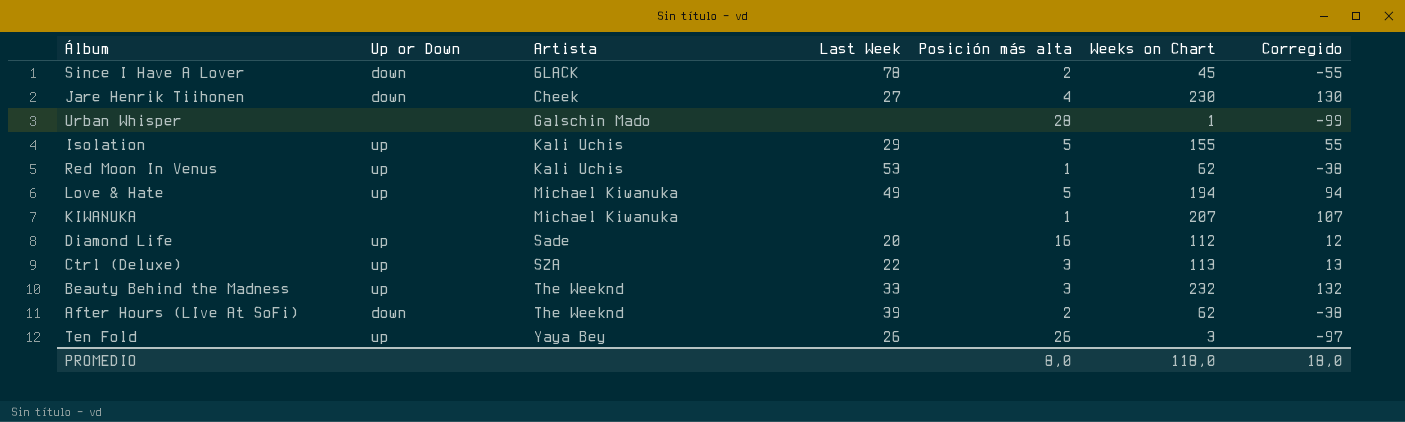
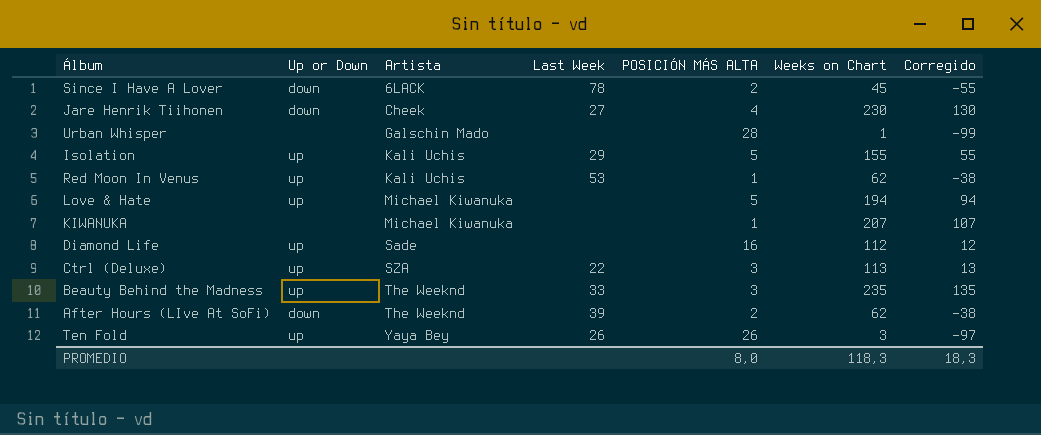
column name: Posición más alta -> POSICIÓN MÁS ALTA
Love & Hate | Last Week: 49 -> none
Diamond Life | Last Week: 20 -> none
Beauty Behind the Madness | Weeks on Chart: 232 -> 235
Beauty Behind the Madness | Corregido: 132 -> 135
PROMEDIO | Weeks on Chart: 118,0 -> 118,3
PROMEDIO | Corregido: 18,0 -> 18,3

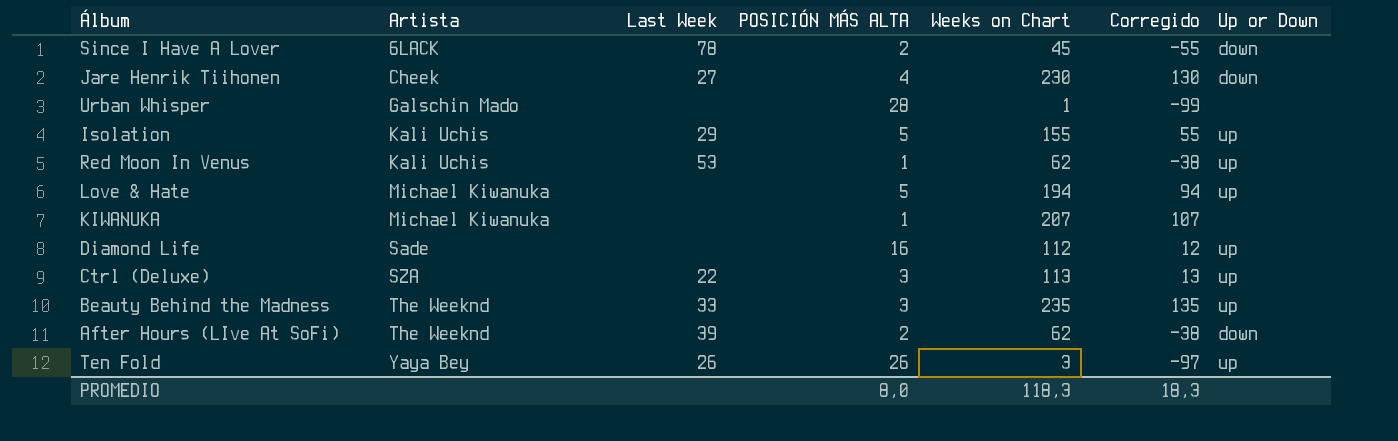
column Up or Down | position: 2 -> 7

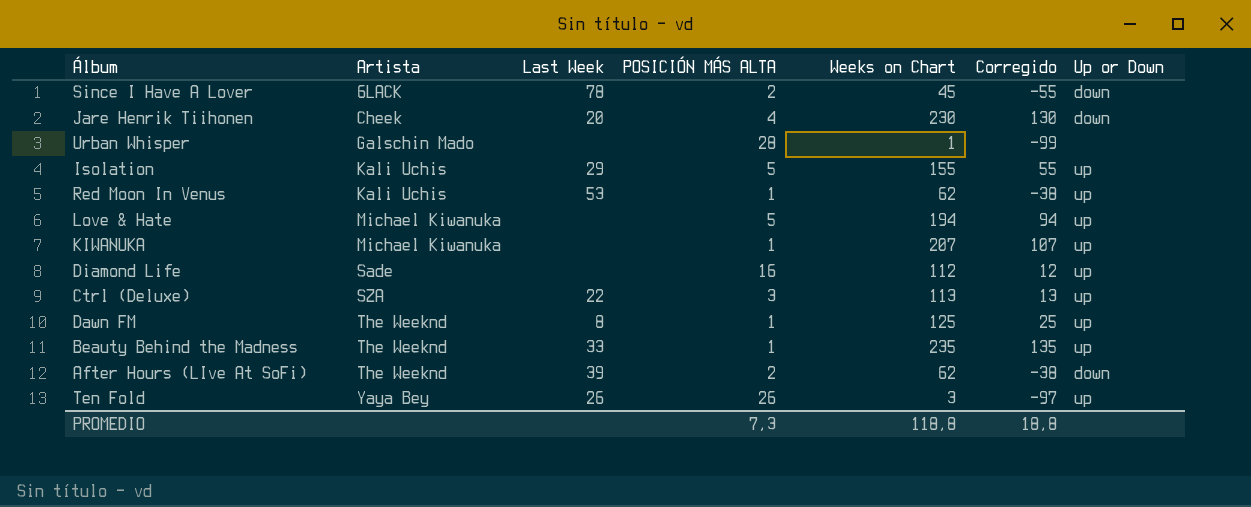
Jare Henrik Tiihonen | Last Week: 27 -> 20
KIWANUKA | Up or Down: none -> up
row Dawn FM: none -> The Weeknd | 8 | 1 | 125 | 25 | up
Beauty Behind the Madness | POSICIÓN MÁS ALTA: 3 -> 1
PROMEDIO | POSICIÓN MÁS ALTA: 8,0 -> 7,3
PROMEDIO | Weeks on Chart: 118,3 -> 118,8
PROMEDIO | Corregido: 18,3 -> 18,8

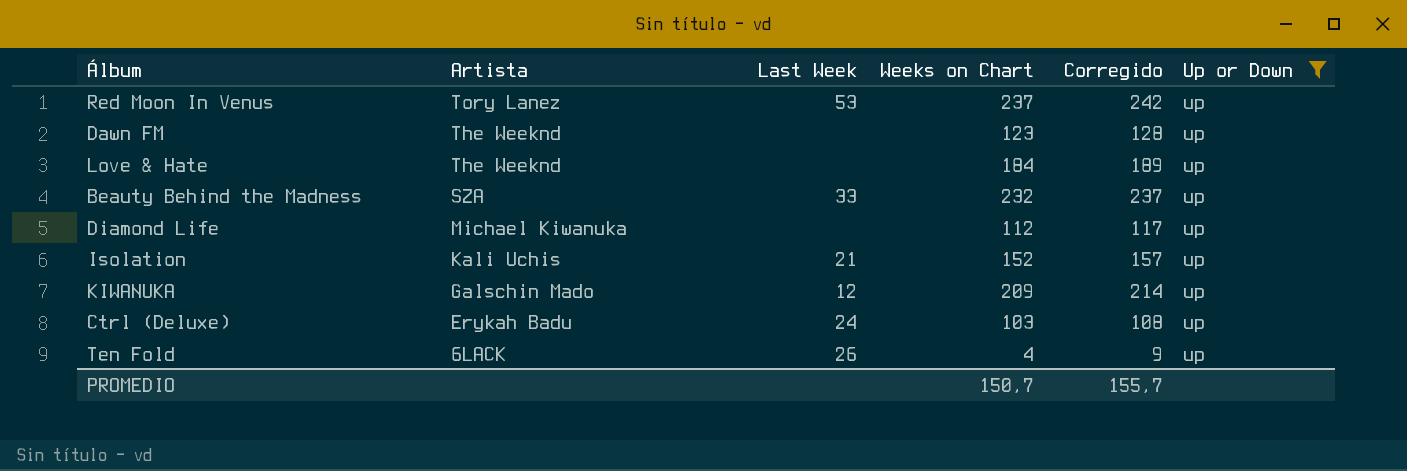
filter: none -> Up or Down = up
row order: Artista ascending -> Artista descending
column POSICIÓN MÁS ALTA | position: 4 -> none
column Corregido | formula: [Weeks on Chart] - 100 -> [Weeks on Chart] + 5
Red Moon In Venus | Artista: Kali Uchis -> Tory Lanez
Red Moon In Venus | Weeks on Chart: 62 -> 237
Dawn FM | Last Week: 8 -> none
Dawn FM | Weeks on Chart: 125 -> 123
Love & Hate | Artista: Michael Kiwanuka -> The Weeknd
Love & Hate | Weeks on Chart: 194 -> 184
Beauty Behind the Madness | Artista: The Weeknd -> SZA
Beauty Behind the Madness | Weeks on Chart: 235 -> 232
Diamond Life | Artista: Sade -> Michael Kiwanuka
Isolation | Last Week: 29 -> 21
Isolation | Weeks on Chart: 155 -> 152
KIWANUKA | Artista: Michael Kiwanuka -> Galschin Mado
KIWANUKA | Last Week: none -> 12
KIWANUKA | Weeks on Chart: 207 -> 209
Ctrl (Deluxe) | Artista: SZA -> Erykah Badu
Ctrl (Deluxe) | Last Week: 22 -> 24
Ctrl (Deluxe) | Weeks on Chart: 113 -> 103
Ten Fold | Artista: Yaya Bey -> 6LACK
Ten Fold | Weeks on Chart: 3 -> 4
PROMEDIO | Weeks on Chart: 118,8 -> 150,7
PROMEDIO | Corregido: 18,8 -> 155,7

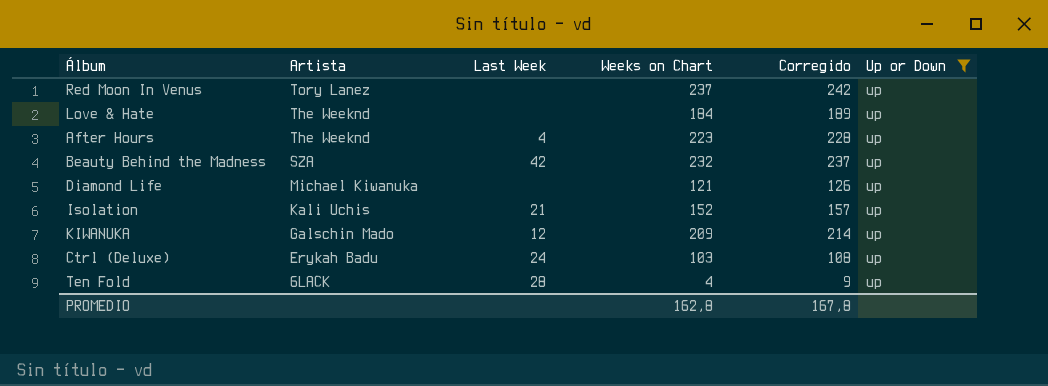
row Dawn FM: The Weeknd | none | 123 | 128 | up -> none
Red Moon In Venus | Last Week: 53 -> none
row After Hours: none -> The Weeknd | 4 | 223 | 228 | up
Beauty Behind the Madness | Last Week: 33 -> 42
Diamond Life | Weeks on Chart: 112 -> 121
Diamond Life | Corregido: 117 -> 126
Ten Fold | Last Week: 26 -> 28
PROMEDIO | Weeks on Chart: 150,7 -> 162,8
PROMEDIO | Corregido: 155,7 -> 167,8

